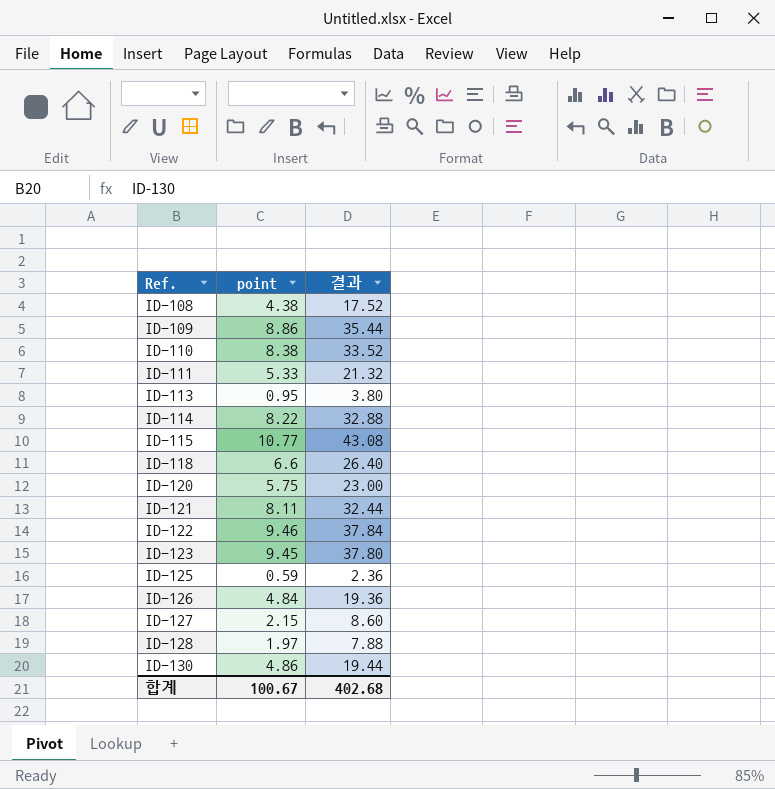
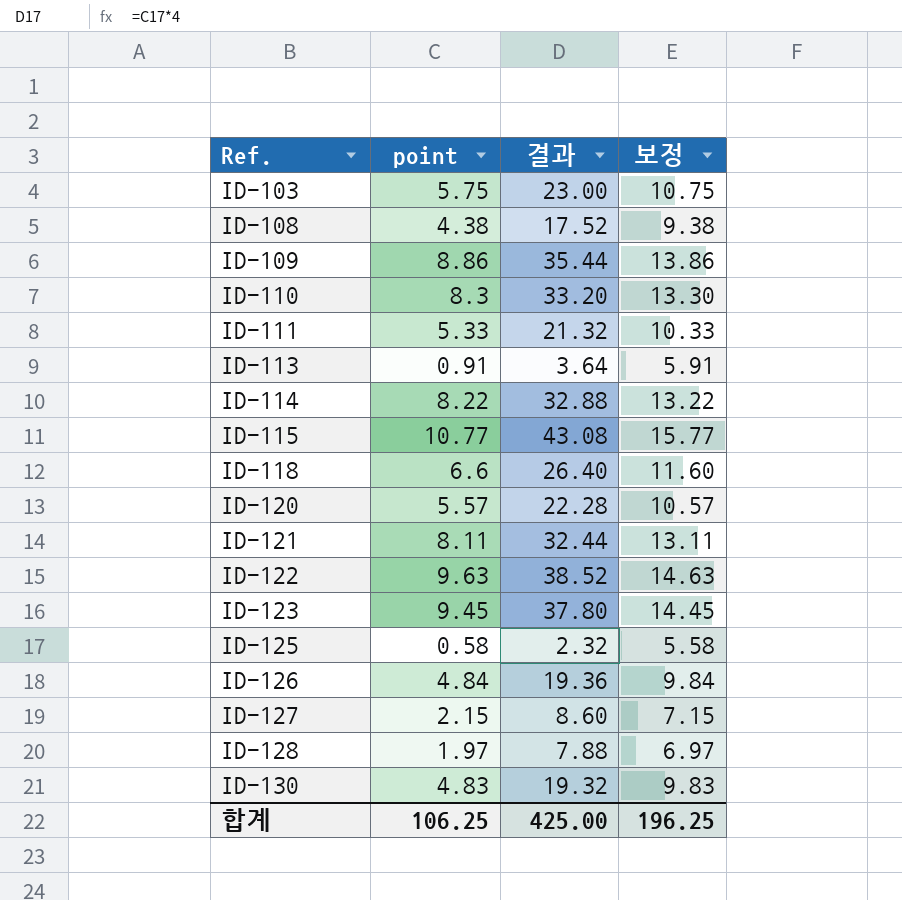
column 보정 | formula: none -> [point] + 5
row ID-103: none -> 5.75 | 23.00 | 10.75
ID-110 | point: 8.38 -> 8.3
ID-110 | 결과: 33.52 -> 33.20
ID-113 | point: 0.95 -> 0.91
ID-113 | 결과: 3.80 -> 3.64
ID-120 | point: 5.75 -> 5.57
ID-120 | 결과: 23.00 -> 22.28
ID-122 | point: 9.46 -> 9.63
ID-122 | 결과: 37.84 -> 38.52
ID-125 | point: 0.59 -> 0.58
ID-125 | 결과: 2.36 -> 2.32
ID-130 | point: 4.86 -> 4.83
ID-130 | 결과: 19.44 -> 19.32
합계 | point: 100.67 -> 106.25
합계 | 결과: 402.68 -> 425.00

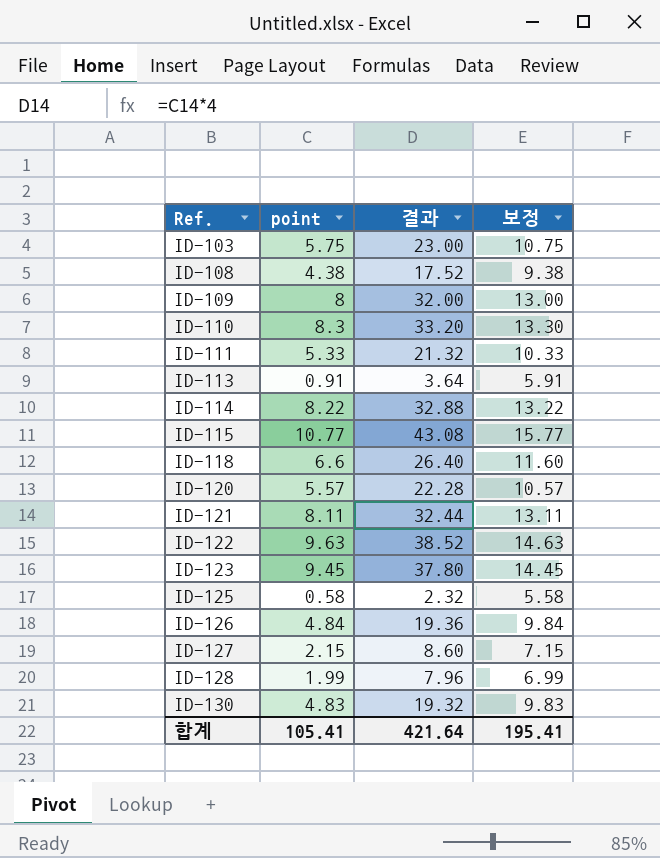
ID-109 | point: 8.86 -> 8
ID-109 | 결과: 35.44 -> 32.00
ID-109 | 보정: 13.86 -> 13.00
ID-128 | point: 1.97 -> 1.99
ID-128 | 결과: 7.88 -> 7.96
ID-128 | 보정: 6.97 -> 6.99
합계 | point: 106.25 -> 105.41
합계 | 결과: 425.00 -> 421.64
합계 | 보정: 196.25 -> 195.41

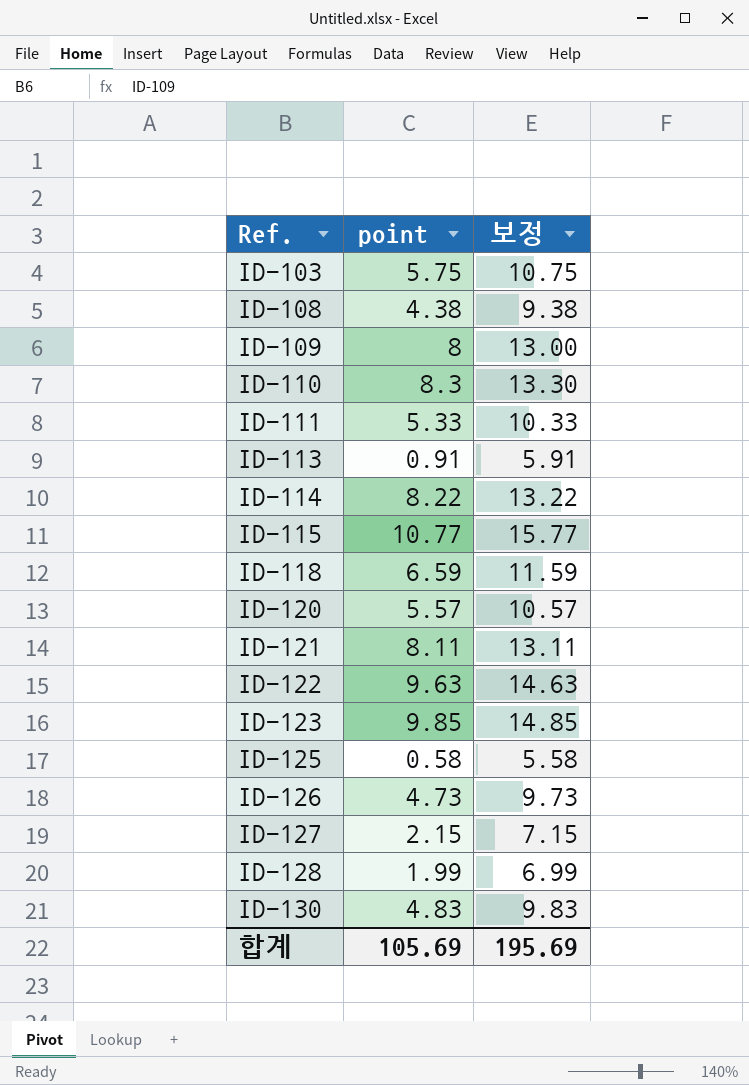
column 결과 | formula: [point] * 4 -> none
ID-118 | point: 6.6 -> 6.59
ID-118 | 보정: 11.60 -> 11.59
ID-123 | point: 9.45 -> 9.85
ID-123 | 보정: 14.45 -> 14.85
ID-126 | point: 4.84 -> 4.73
ID-126 | 보정: 9.84 -> 9.73
합계 | point: 105.41 -> 105.69
합계 | 보정: 195.41 -> 195.69

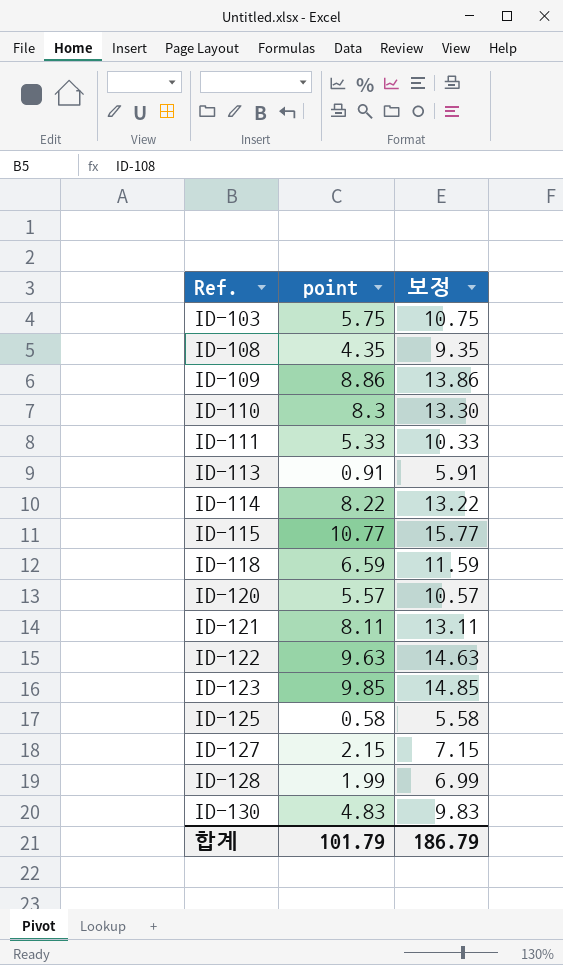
row ID-126: 4.73 | 9.73 -> none
ID-108 | point: 4.38 -> 4.35
ID-108 | 보정: 9.38 -> 9.35
ID-109 | point: 8 -> 8.86
ID-109 | 보정: 13.00 -> 13.86
합계 | point: 105.69 -> 101.79
합계 | 보정: 195.69 -> 186.79

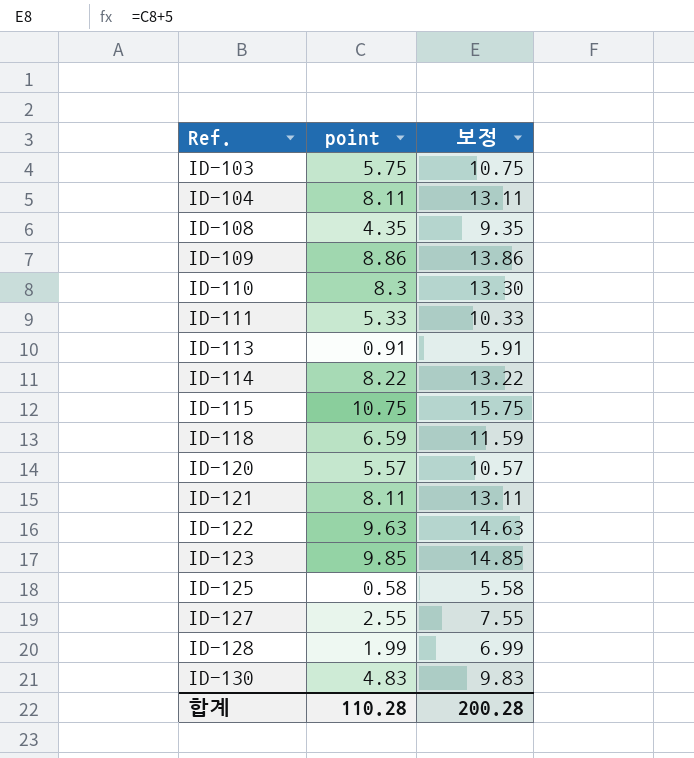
row ID-104: none -> 8.11 | 13.11
ID-115 | point: 10.77 -> 10.75
ID-115 | 보정: 15.77 -> 15.75
ID-127 | point: 2.15 -> 2.55
ID-127 | 보정: 7.15 -> 7.55
합계 | point: 101.79 -> 110.28
합계 | 보정: 186.79 -> 200.28

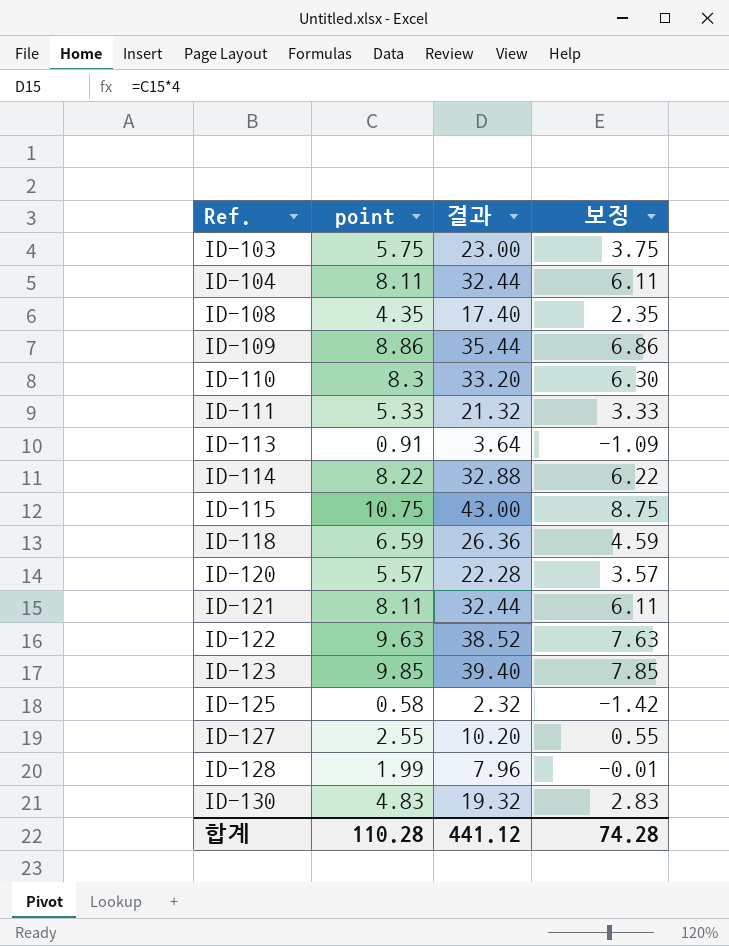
column 결과 | formula: none -> [point] * 4
column 보정 | formula: [point] + 5 -> [point] - 2
합계 | 보정: 200.28 -> 74.28

